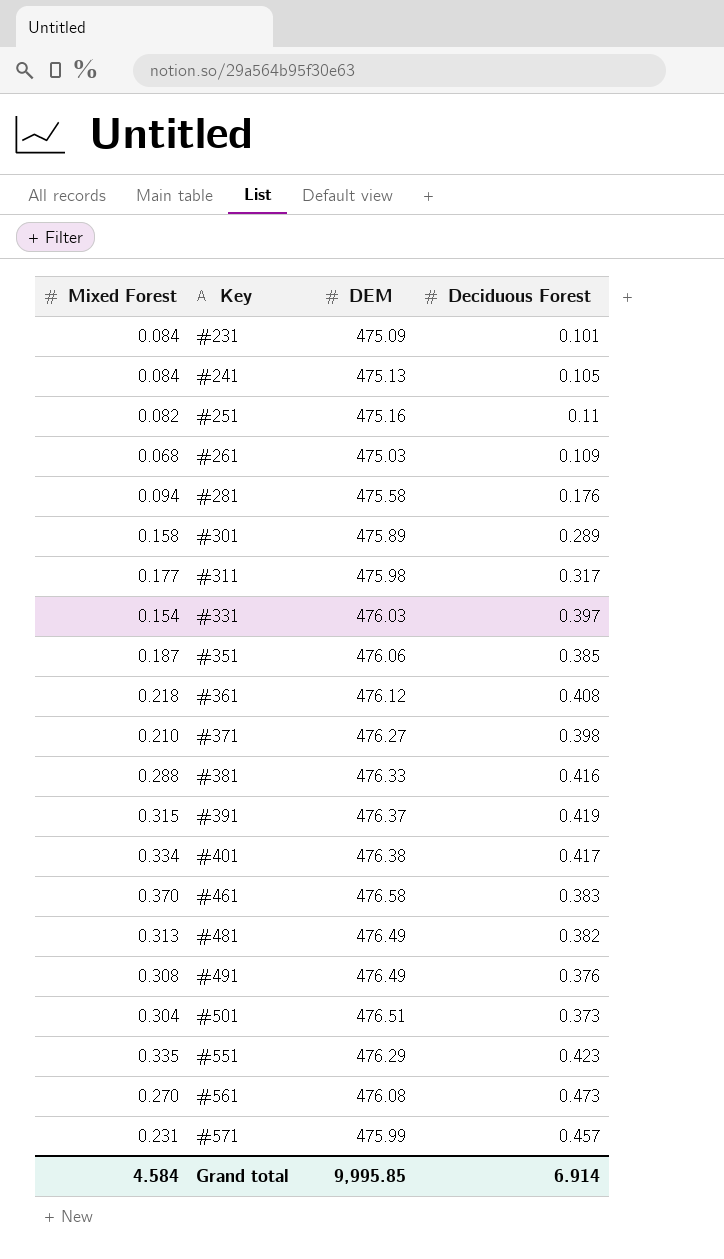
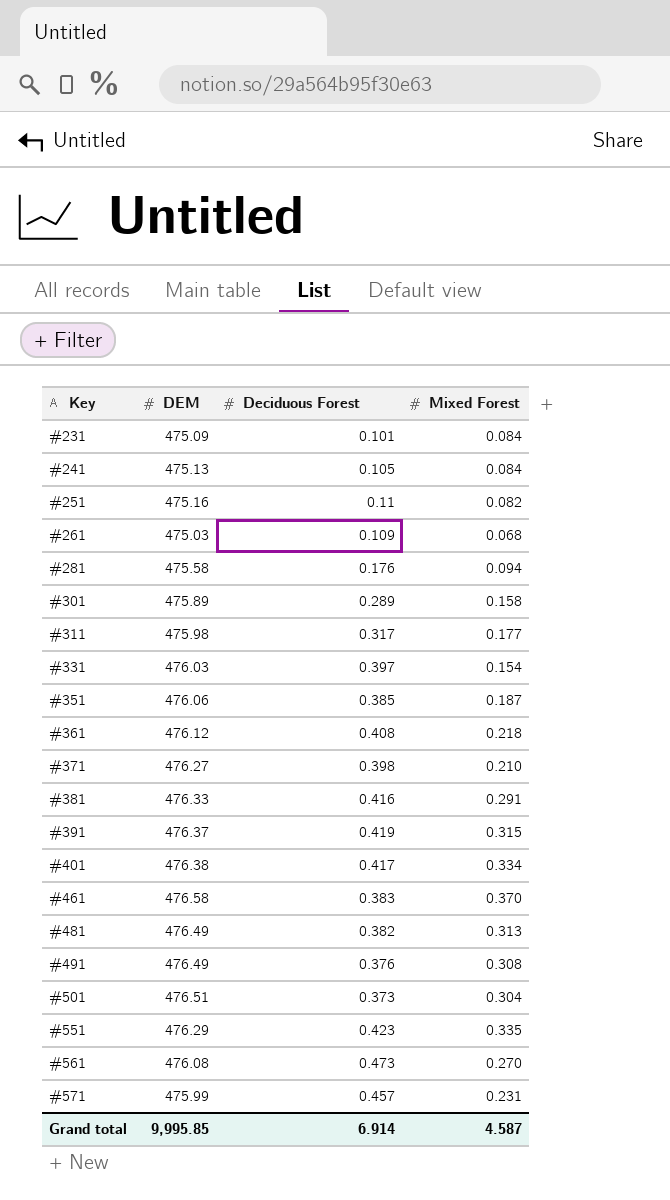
column Mixed Forest | position: 1 -> 4
#381 | Mixed Forest: 0.288 -> 0.291
Grand total | Mixed Forest: 4.584 -> 4.587

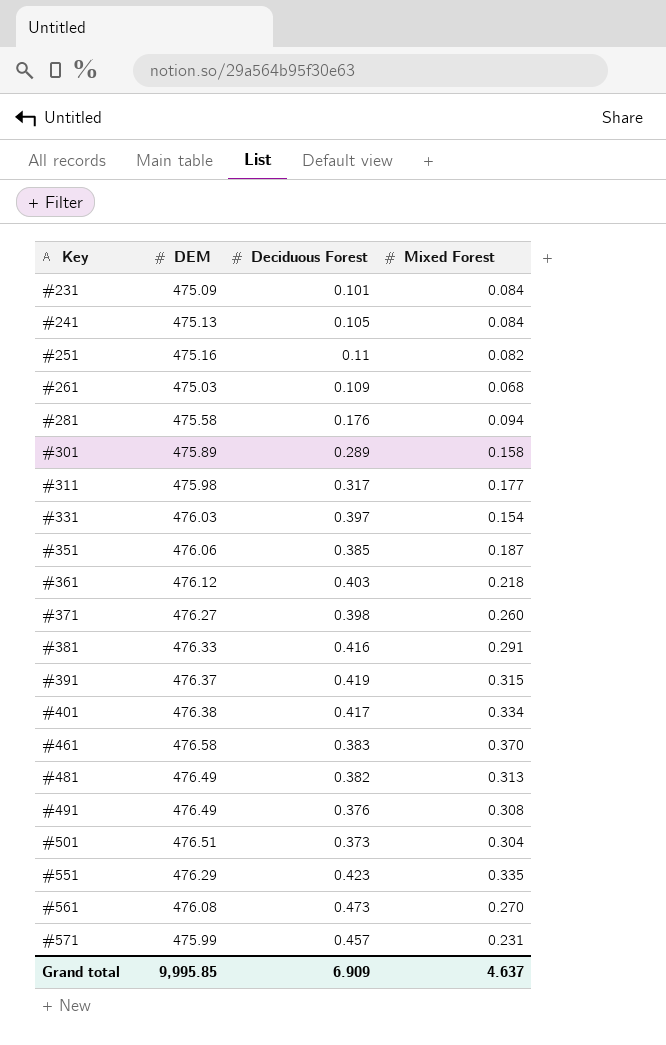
#361 | Deciduous Forest: 0.408 -> 0.403
#371 | Mixed Forest: 0.210 -> 0.260
Grand total | Deciduous Forest: 6.914 -> 6.909
Grand total | Mixed Forest: 4.587 -> 4.637

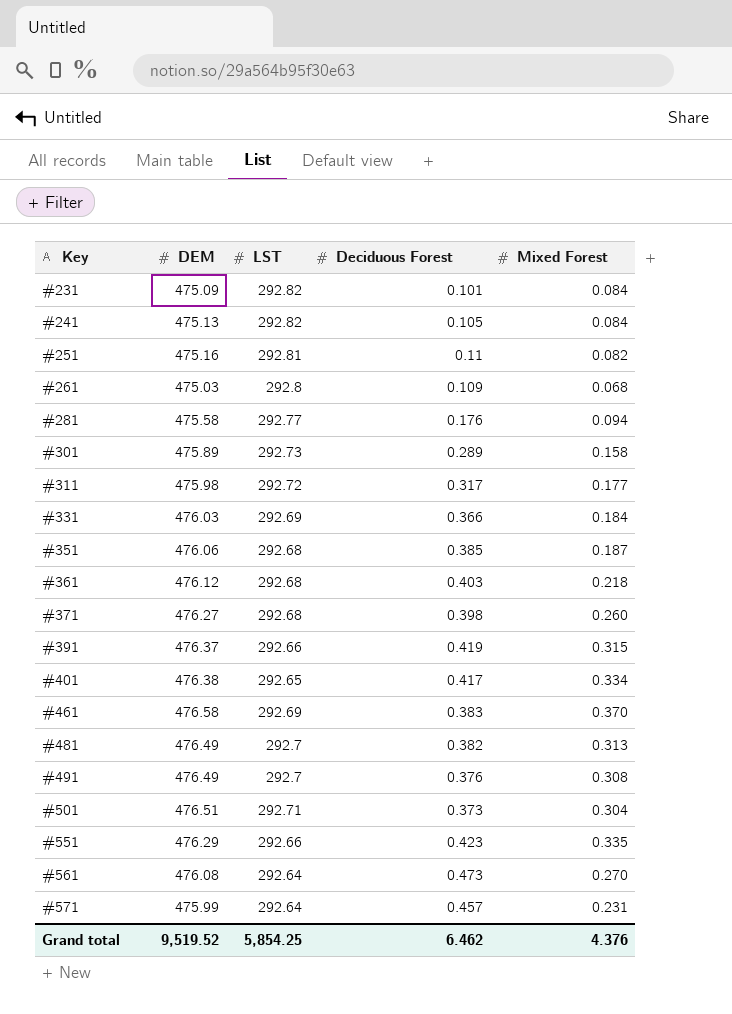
column LST | position: none -> 3
row #381: 476.33 | 0.416 | 0.291 -> none
#331 | Deciduous Forest: 0.397 -> 0.366
#331 | Mixed Forest: 0.154 -> 0.184
Grand total | DEM: 9,995.85 -> 9,519.52
Grand total | Deciduous Forest: 6.909 -> 6.462
Grand total | Mixed Forest: 4.637 -> 4.376

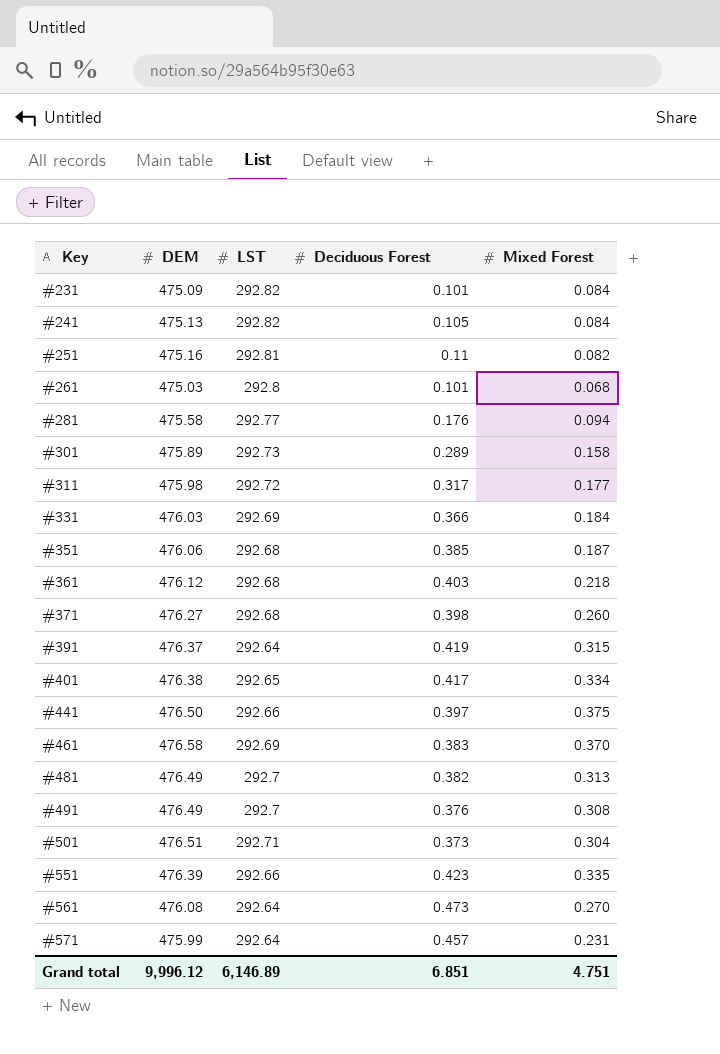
#261 | Deciduous Forest: 0.109 -> 0.101
#391 | LST: 292.66 -> 292.64
row #441: none -> 476.50 | 292.66 | 0.397 | 0.375
#551 | DEM: 476.29 -> 476.39
Grand total | DEM: 9,519.52 -> 9,996.12
Grand total | LST: 5,854.25 -> 6,146.89
Grand total | Deciduous Forest: 6.462 -> 6.851
Grand total | Mixed Forest: 4.376 -> 4.751

